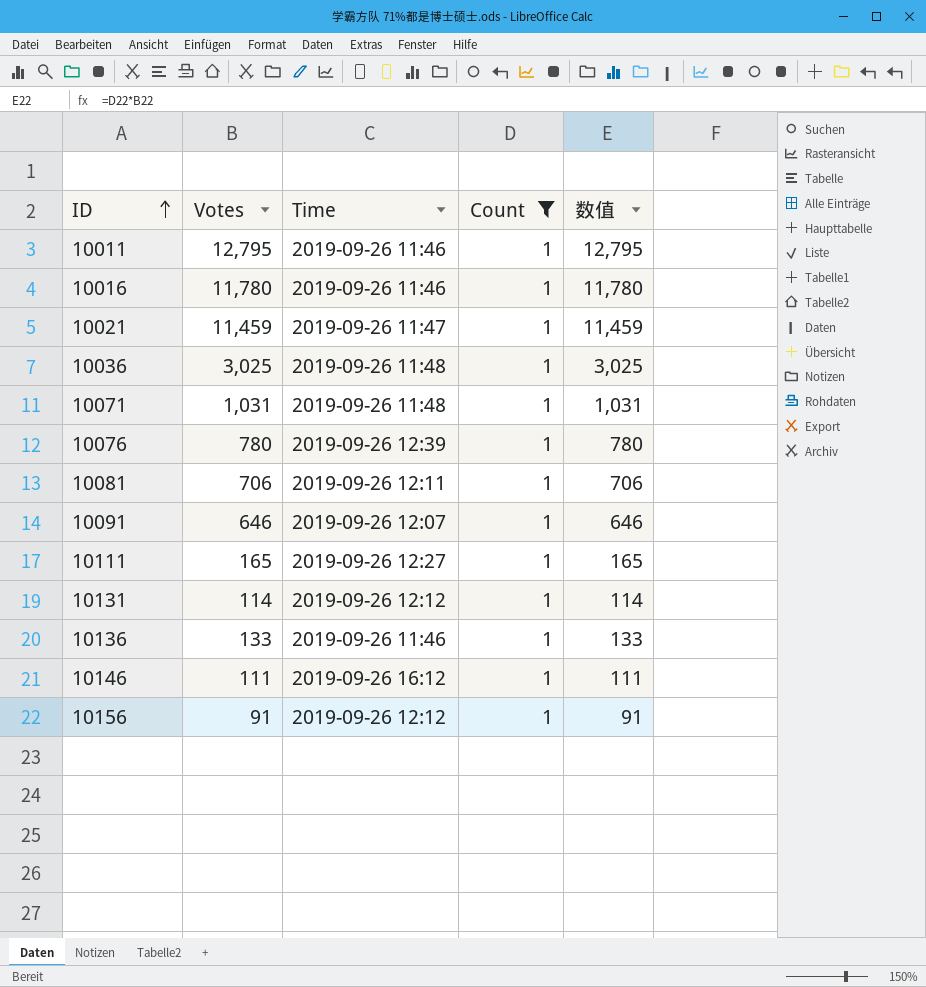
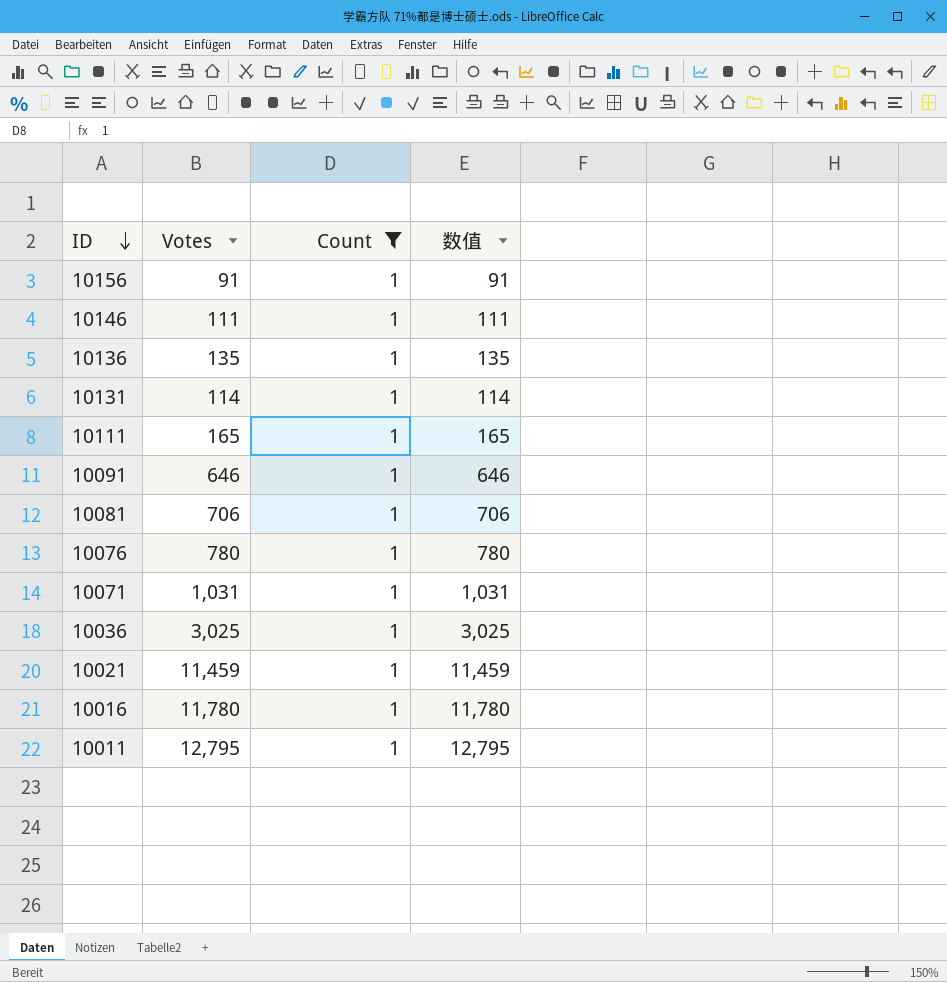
row order: ID ascending -> ID descending
column Time | position: 3 -> none
10136 | Votes: 133 -> 135
10136 | 数值: 133 -> 135

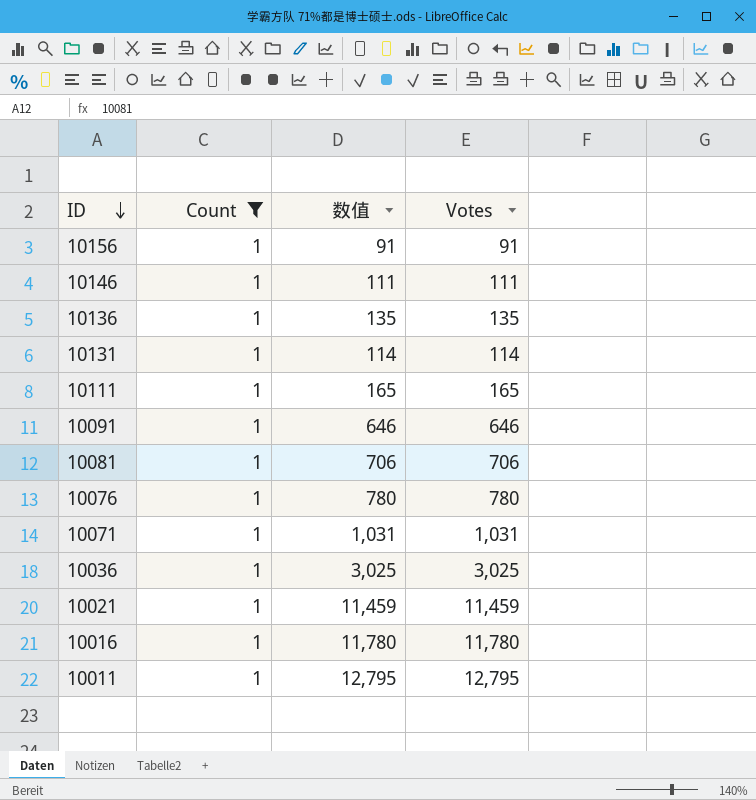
column Votes | position: 2 -> 4

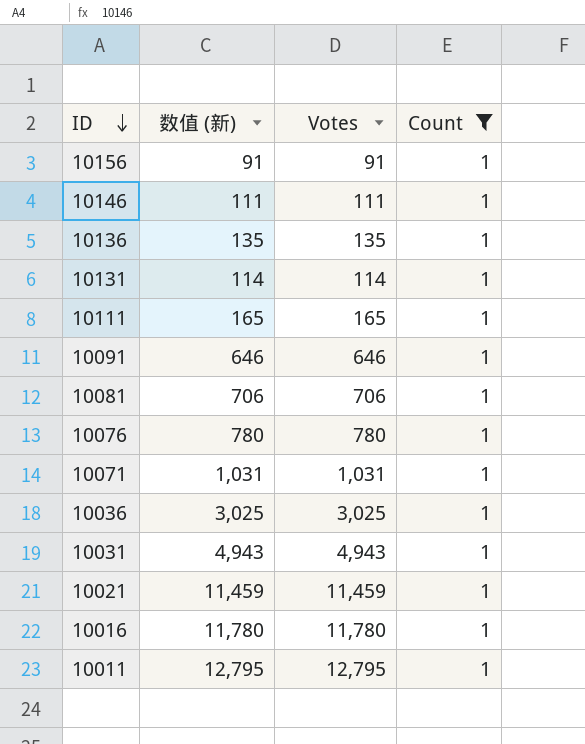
column name: 数值 -> 数值 (新)
column Count | position: 2 -> 4
row 10031: none -> 4,943 | 4,943 | 1

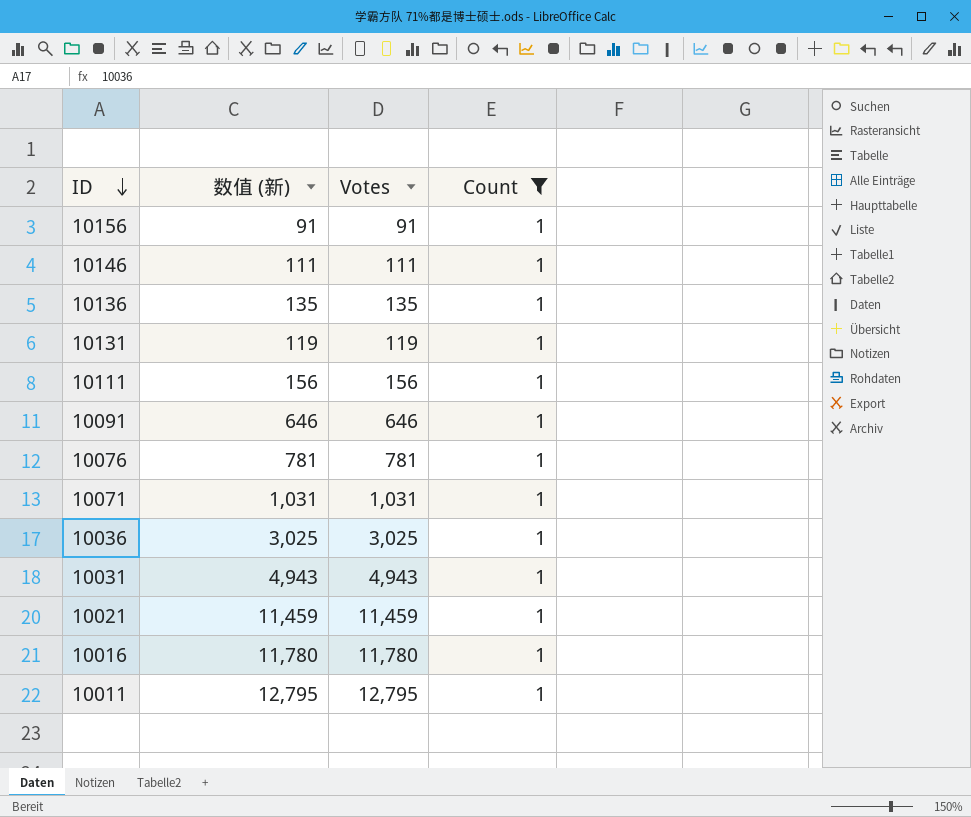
row 10081: 706 | 706 | 1 -> none
10131 | 数值 (新): 114 -> 119
10131 | Votes: 114 -> 119
10111 | 数值 (新): 165 -> 156
10111 | Votes: 165 -> 156
10076 | 数值 (新): 780 -> 781
10076 | Votes: 780 -> 781

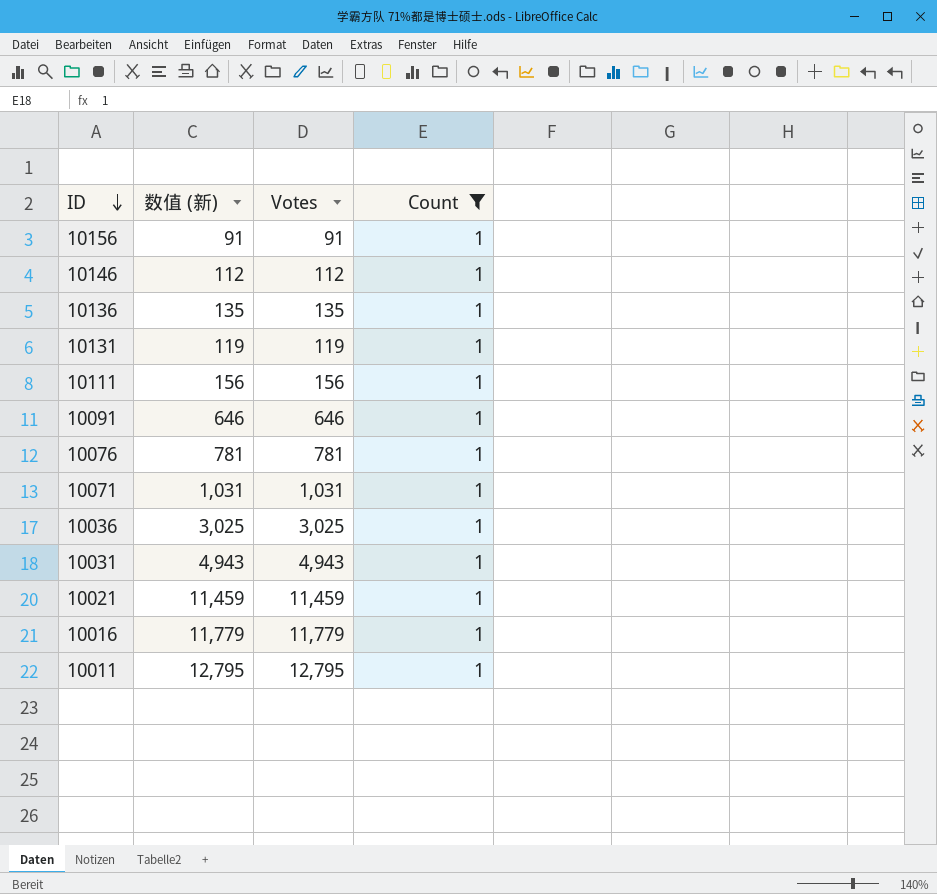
10146 | 数值 (新): 111 -> 112
10146 | Votes: 111 -> 112
10016 | 数值 (新): 11,780 -> 11,779
10016 | Votes: 11,780 -> 11,779

